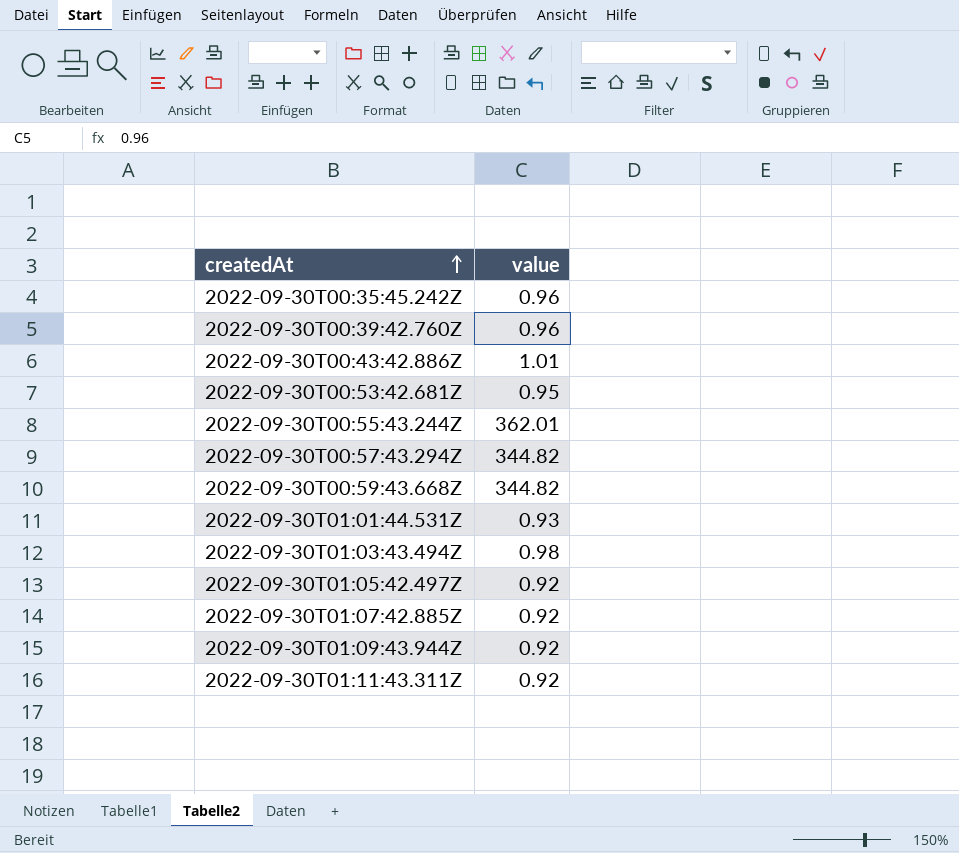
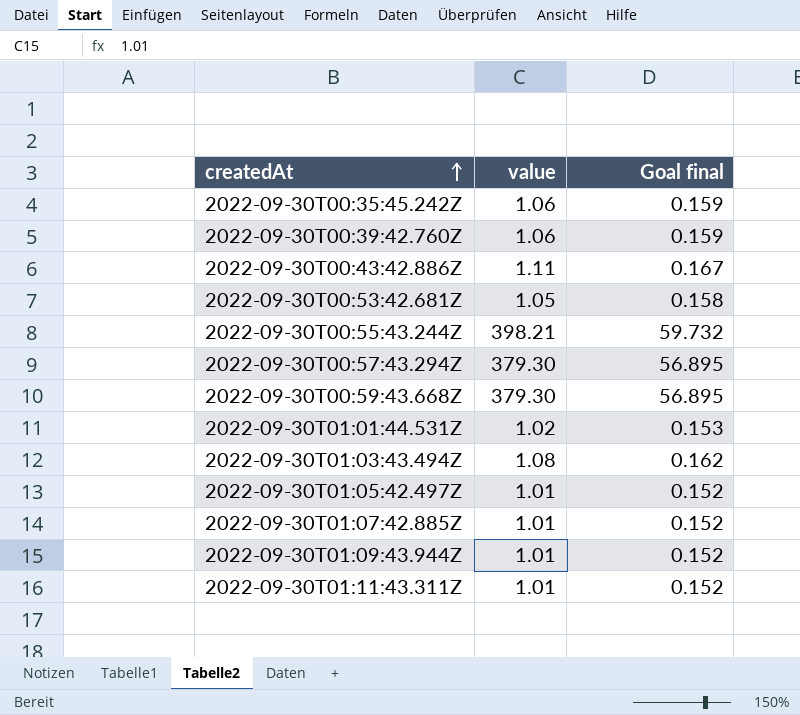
column Goal final | formula: none -> [value] * 0.15
2022-09-30T00:35:45.242Z | value: 0.96 -> 1.06
2022-09-30T00:39:42.760Z | value: 0.96 -> 1.06
2022-09-30T00:43:42.886Z | value: 1.01 -> 1.11
2022-09-30T00:53:42.681Z | value: 0.95 -> 1.05
2022-09-30T00:55:43.244Z | value: 362.01 -> 398.21
2022-09-30T00:57:43.294Z | value: 344.82 -> 379.30
2022-09-30T00:59:43.668Z | value: 344.82 -> 379.30
2022-09-30T01:01:44.531Z | value: 0.93 -> 1.02
2022-09-30T01:03:43.494Z | value: 0.98 -> 1.08
2022-09-30T01:05:42.497Z | value: 0.92 -> 1.01
2022-09-30T01:07:42.885Z | value: 0.92 -> 1.01
2022-09-30T01:09:43.944Z | value: 0.92 -> 1.01
2022-09-30T01:11:43.311Z | value: 0.92 -> 1.01

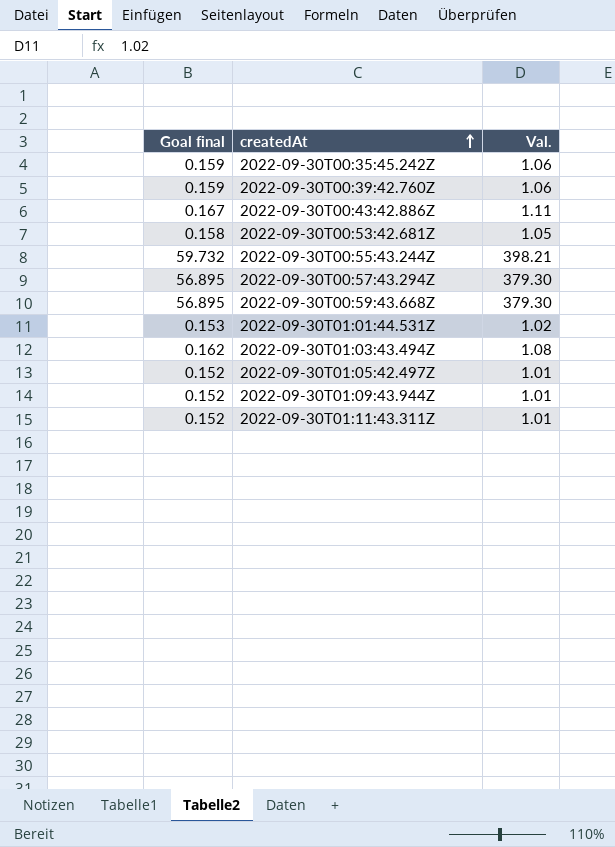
column Goal final | position: 3 -> 1
column name: value -> Val.
row 2022-09-30T01:07:42.885Z: 1.01 | 0.152 -> none

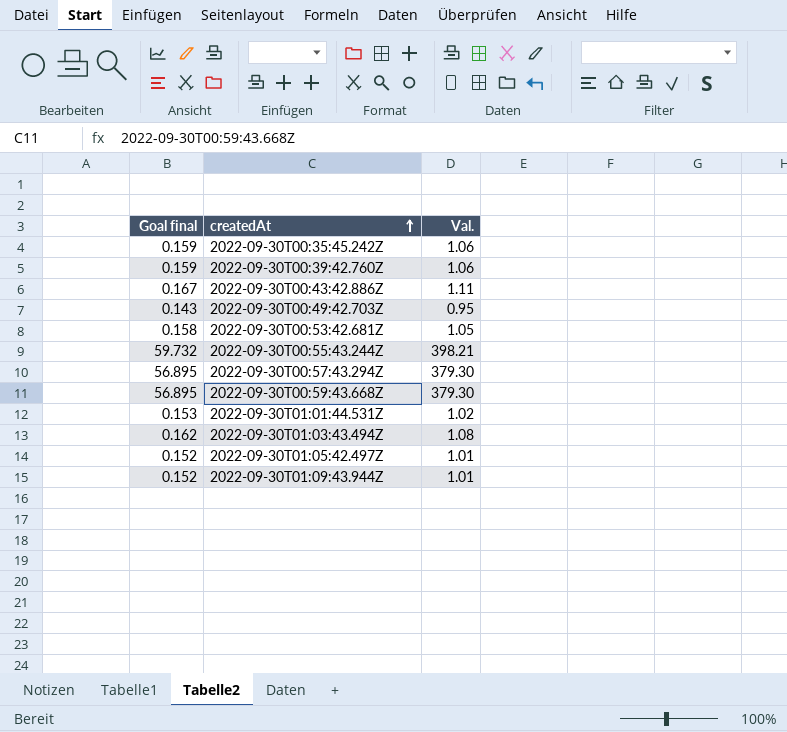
row 2022-09-30T01:11:43.311Z: 0.152 | 1.01 -> none
row 2022-09-30T00:49:42.703Z: none -> 0.143 | 0.95

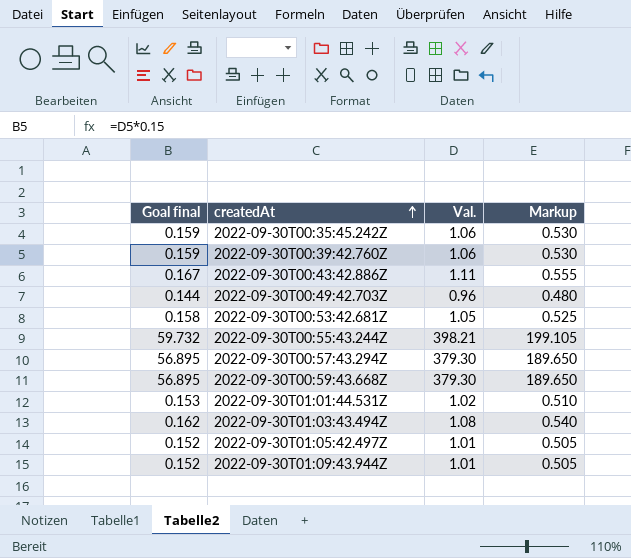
column Markup | formula: none -> [Val.] * 0.5
2022-09-30T00:49:42.703Z | Goal final: 0.143 -> 0.144
2022-09-30T00:49:42.703Z | Val.: 0.95 -> 0.96

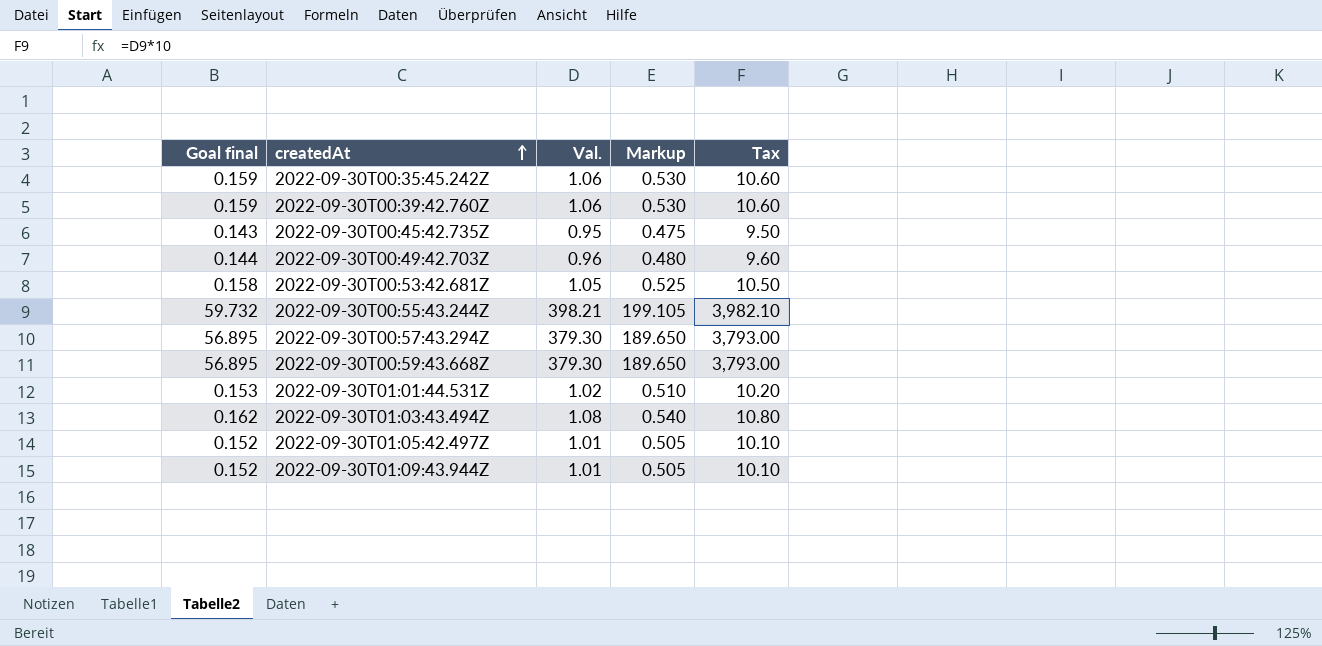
column Tax | formula: none -> [Val.] * 10
row 2022-09-30T00:43:42.886Z: 0.167 | 1.11 | 0.555 -> none
row 2022-09-30T00:45:42.735Z: none -> 0.143 | 0.95 | 0.475 | 9.50

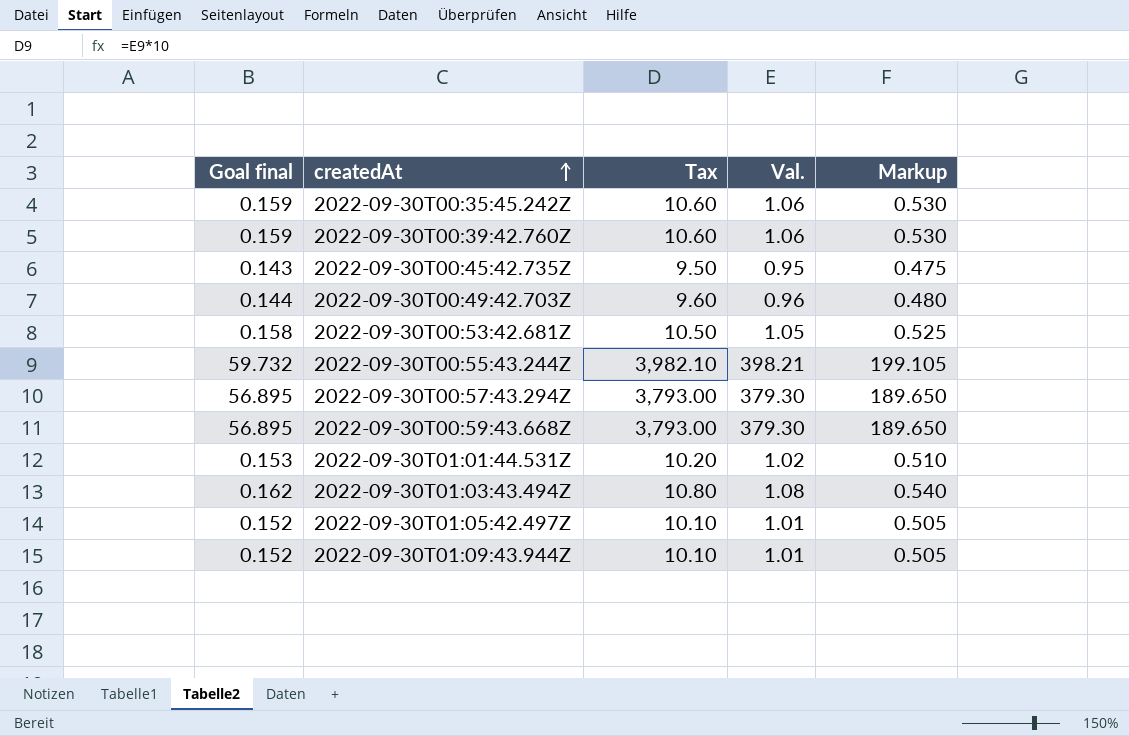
column Tax | position: 5 -> 3

